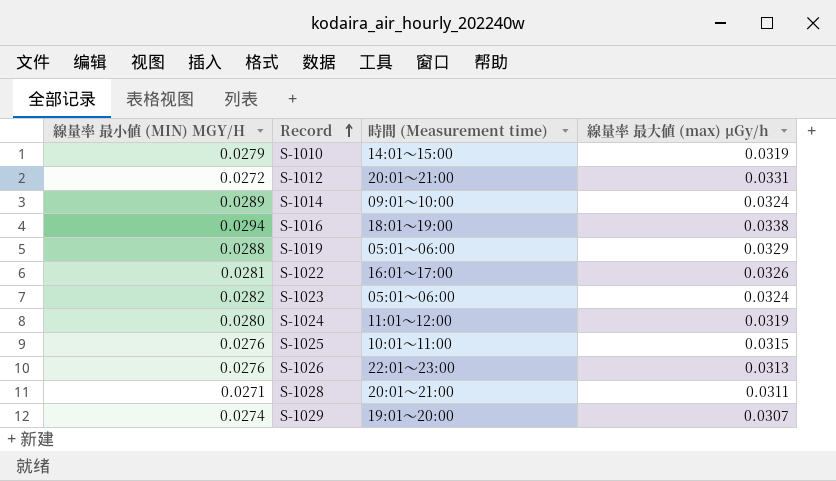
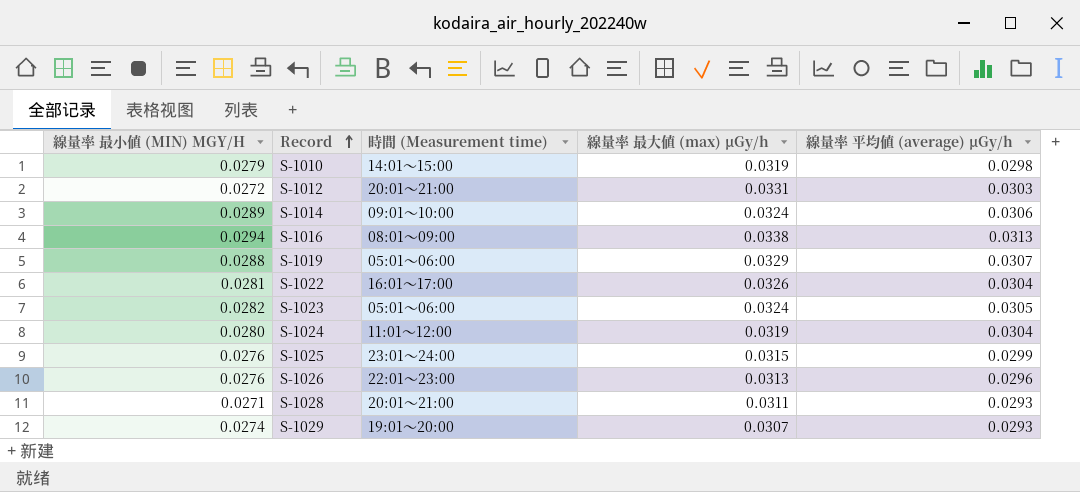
column 線量率 平均値 (average) μGy/h | position: none -> 5
S-1016 | 時間 (Measurement time): 18:01～19:00 -> 08:01～09:00
S-1025 | 時間 (Measurement time): 10:01～11:00 -> 23:01～24:00

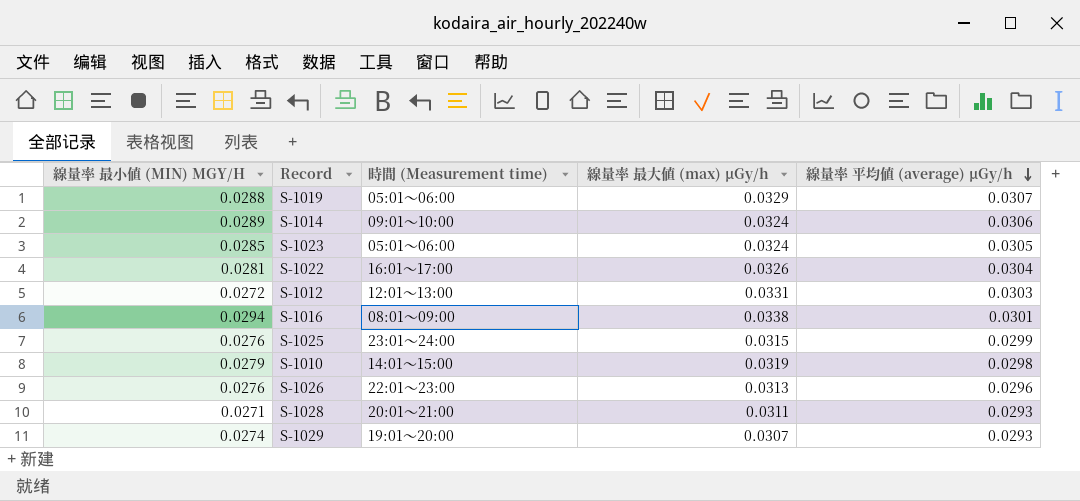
row order: Record ascending -> 線量率 平均値 (average) μGy/h descending
row S-1024: 0.0280 | 11:01～12:00 | 0.0319 | 0.0304 -> none
S-1023 | 線量率 最小値 (MIN) ΜGY/H: 0.0282 -> 0.0285
S-1012 | 時間 (Measurement time): 20:01～21:00 -> 12:01～13:00
S-1016 | 線量率 平均値 (average) μGy/h: 0.0313 -> 0.0301

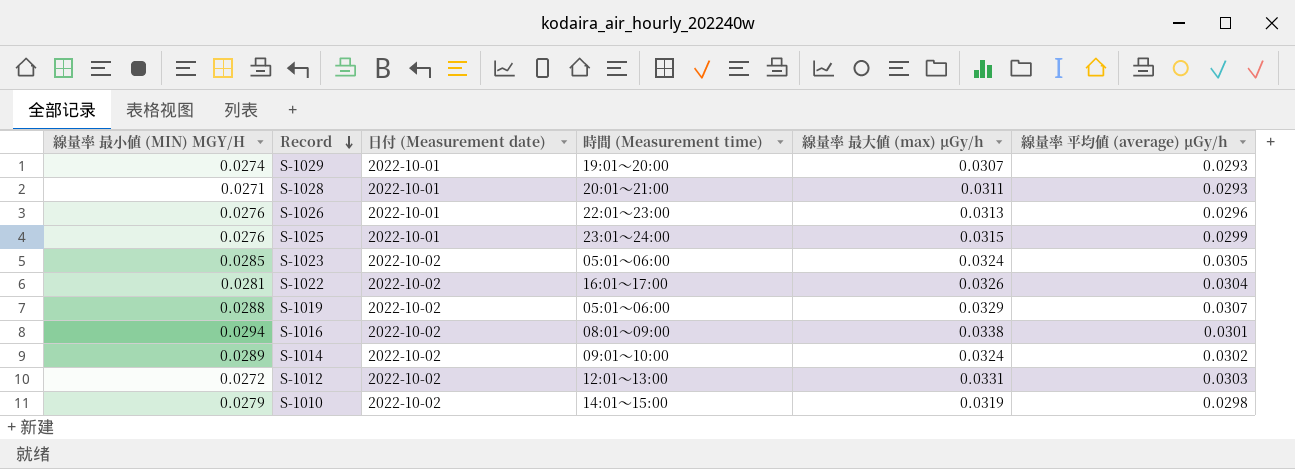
row order: 線量率 平均値 (average) μGy/h descending -> Record descending
column 日付 (Measurement date) | position: none -> 3
S-1014 | 線量率 平均値 (average) μGy/h: 0.0306 -> 0.0302

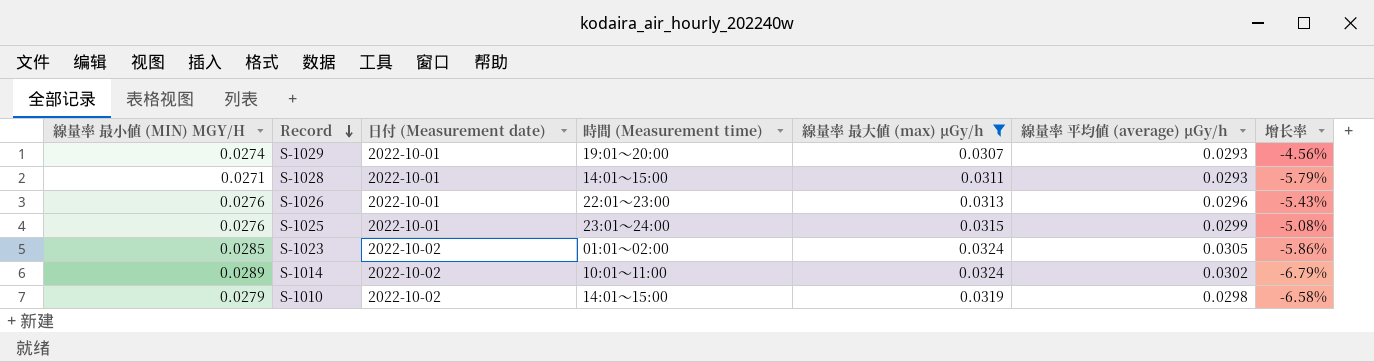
filter: none -> 線量率 最大値 (max) μGy/h <= 0.0324
column 增长率 | formula: none -> ([線量率 平均値 (average) μGy/h] - [線量率 最大値 (max) μGy/h]) / [線量率 最大値 (max) μGy/h]
S-1028 | 時間 (Measurement time): 20:01～21:00 -> 14:01～15:00
S-1023 | 時間 (Measurement time): 05:01～06:00 -> 01:01～02:00
S-1014 | 時間 (Measurement time): 09:01～10:00 -> 10:01～11:00

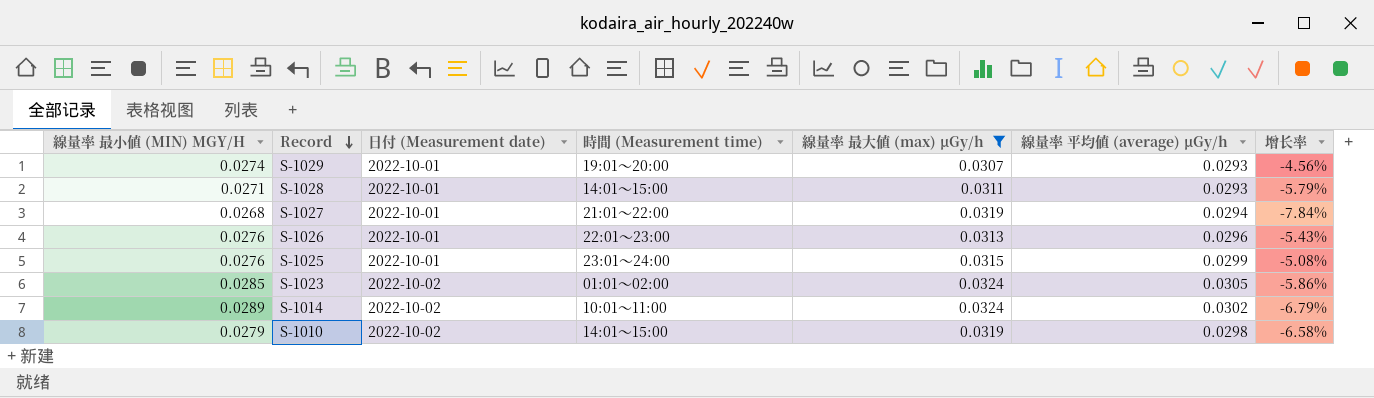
row S-1027: none -> 0.0268 | 2022-10-01 | 21:01～22:00 | 0.0319 | 0.0294 | -7.84%

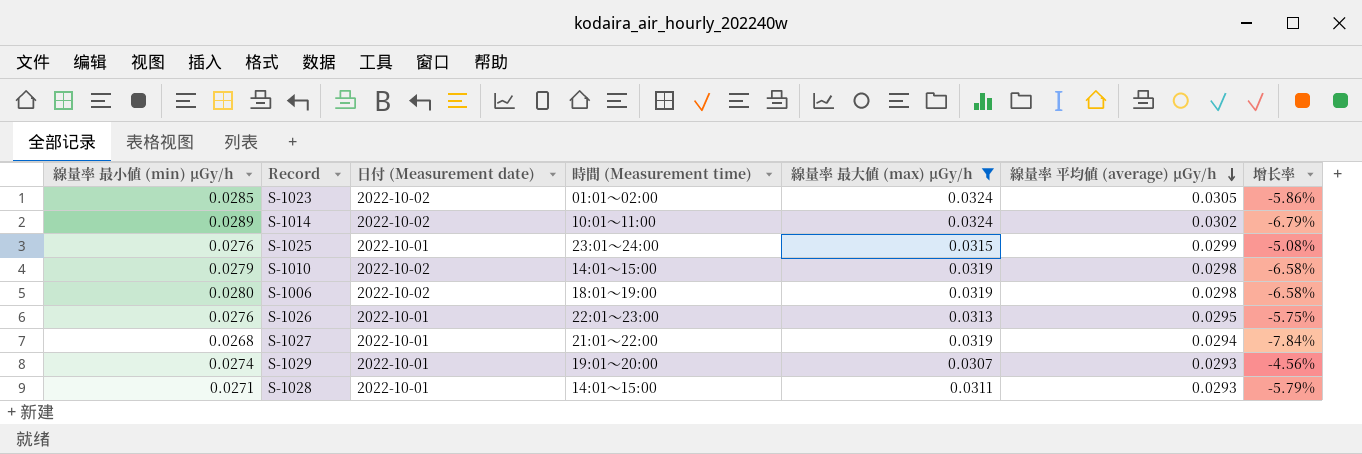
row order: Record descending -> 線量率 平均値 (average) μGy/h descending
column name: 線量率 最小値 (MIN) ΜGY/H -> 線量率 最小値 (min) μGy/h
row S-1006: none -> 0.0280 | 2022-10-02 | 18:01～19:00 | 0.0319 | 0.0298 | -6.58%
S-1026 | 線量率 平均値 (average) μGy/h: 0.0296 -> 0.0295
S-1026 | 增长率: -5.43% -> -5.75%

